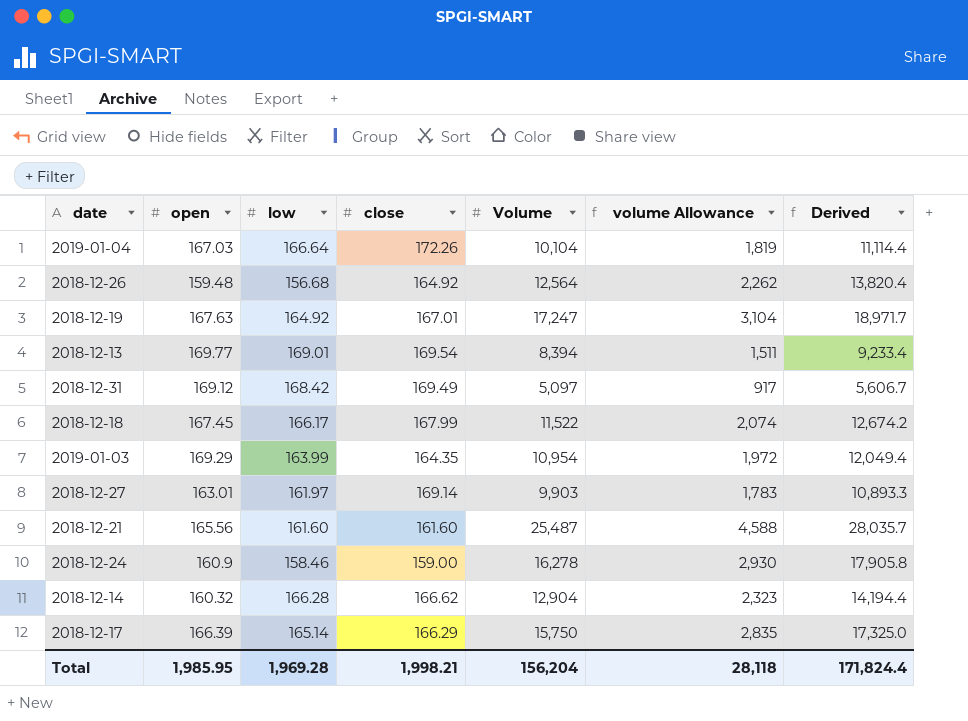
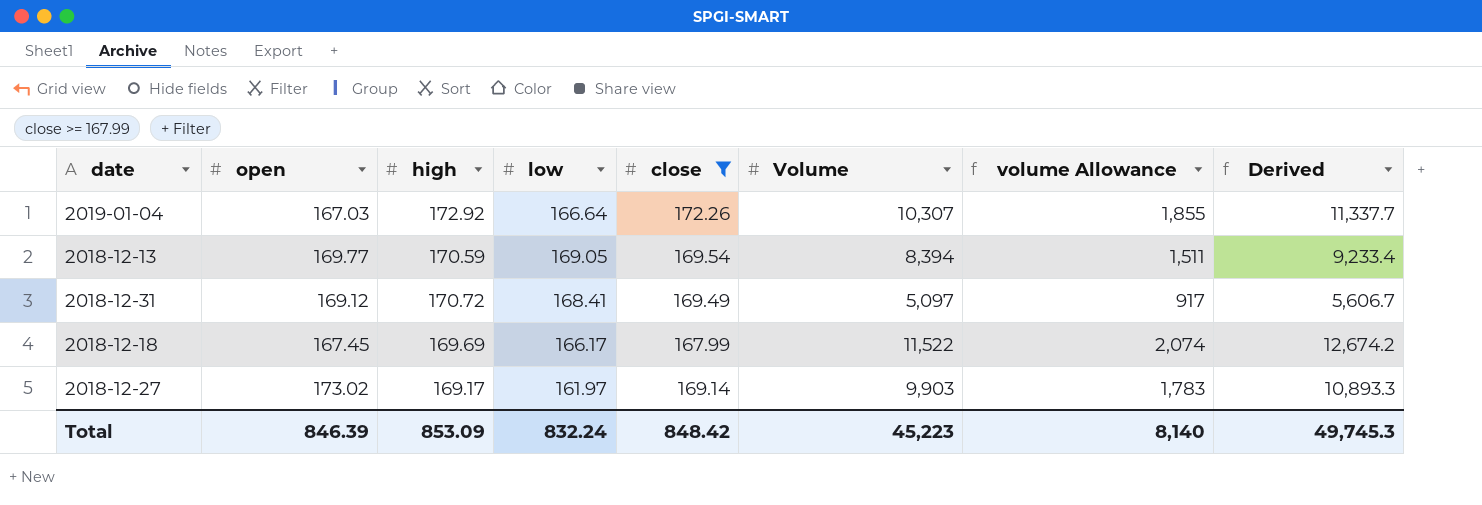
filter: none -> close >= 167.99
column high | position: none -> 3
2019-01-04 | Volume: 10,104 -> 10,307
2019-01-04 | volume Allowance: 1,819 -> 1,855
2019-01-04 | Derived: 11,114.4 -> 11,337.7
2018-12-13 | low: 169.01 -> 169.05
2018-12-31 | low: 168.42 -> 168.41
2018-12-27 | open: 163.01 -> 173.02
Total | open: 1,985.95 -> 846.39
Total | low: 1,969.28 -> 832.24
Total | close: 1,998.21 -> 848.42
Total | Volume: 156,204 -> 45,223
Total | volume Allowance: 28,118 -> 8,140
Total | Derived: 171,824.4 -> 49,745.3

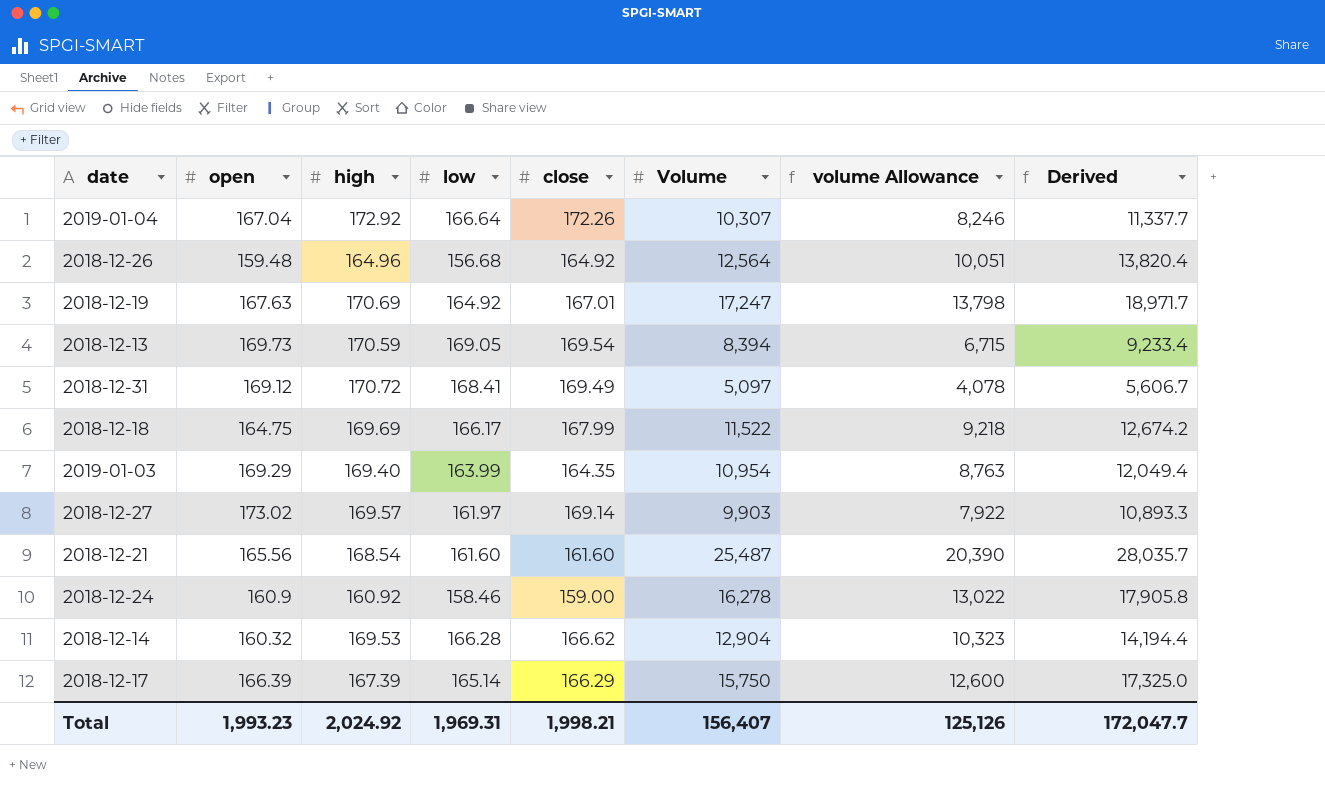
filter: close >= 167.99 -> none
column volume Allowance | formula: [Volume] * 0.18 -> [Volume] * 0.8
2019-01-04 | open: 167.03 -> 167.04
2018-12-13 | open: 169.77 -> 169.73
2018-12-18 | open: 167.45 -> 164.75
2018-12-27 | high: 169.17 -> 169.57
Total | open: 846.39 -> 1,993.23
Total | high: 853.09 -> 2,024.92
Total | low: 832.24 -> 1,969.31
Total | close: 848.42 -> 1,998.21
Total | Volume: 45,223 -> 156,407
Total | volume Allowance: 8,140 -> 125,126
Total | Derived: 49,745.3 -> 172,047.7

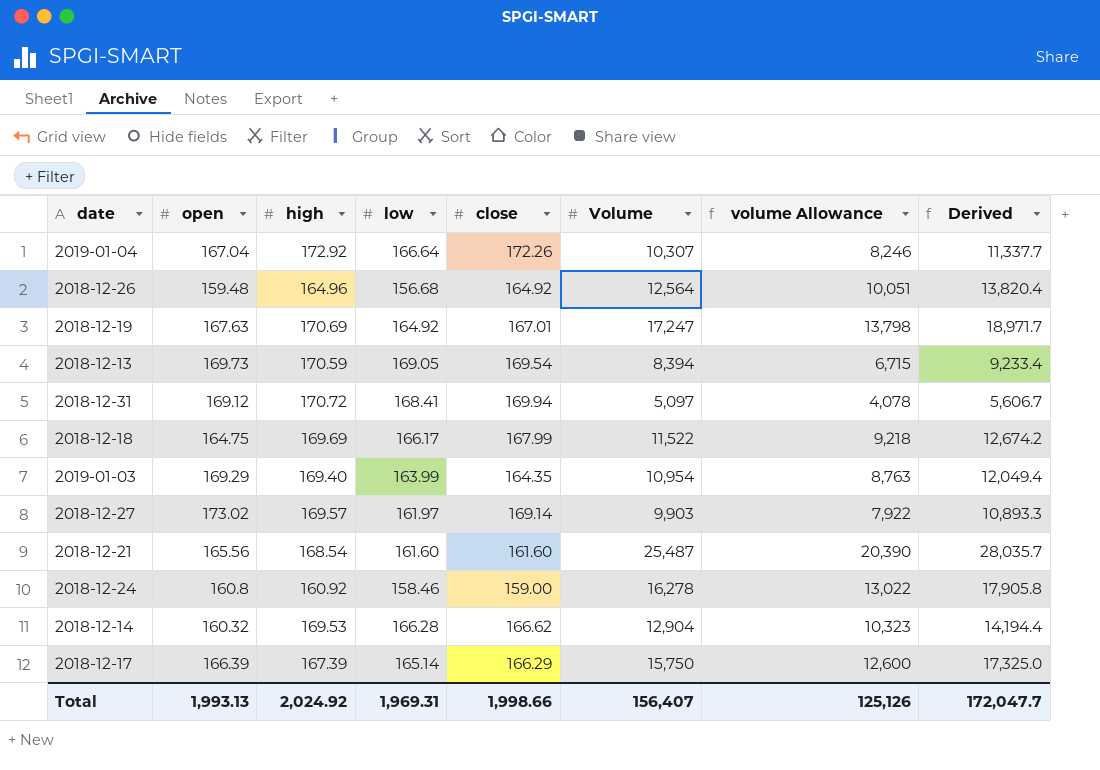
2018-12-31 | close: 169.49 -> 169.94
2018-12-24 | open: 160.9 -> 160.8
Total | open: 1,993.23 -> 1,993.13
Total | close: 1,998.21 -> 1,998.66

